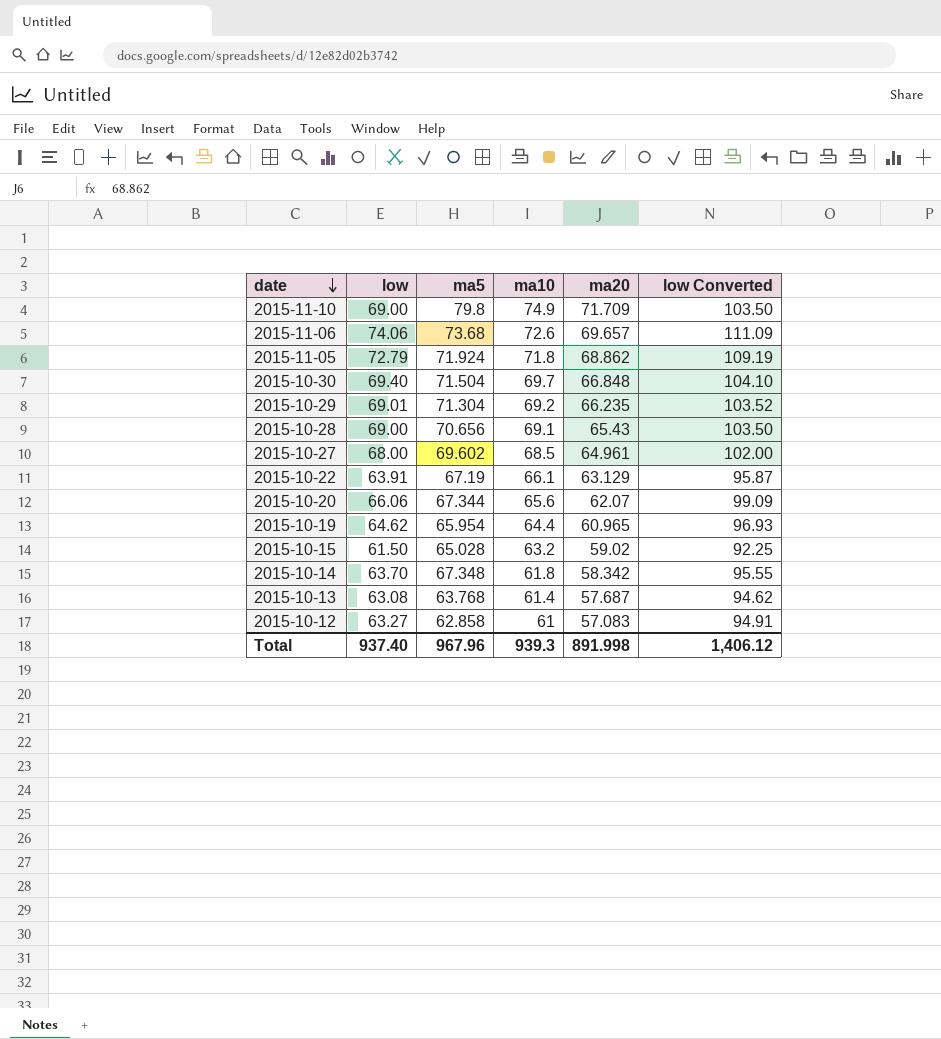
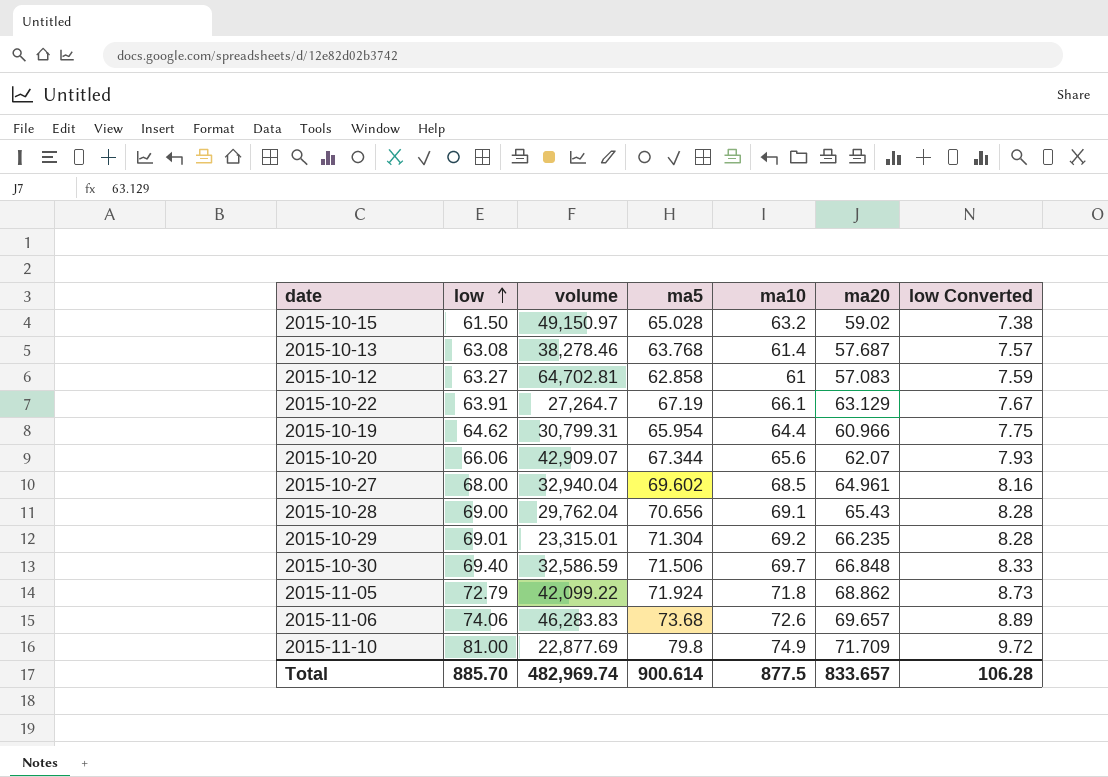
row order: date descending -> low ascending
column volume | position: none -> 3
column low Converted | formula: [low] * 1.5 -> [low] * 0.12
row 2015-10-14: 63.70 | 67.348 | 61.8 | 58.342 | 95.55 -> none
2015-10-19 | ma20: 60.965 -> 60.966
2015-10-30 | ma5: 71.504 -> 71.506
2015-11-10 | low: 69.00 -> 81.00
Total | low: 937.40 -> 885.70
Total | ma5: 967.96 -> 900.614
Total | ma10: 939.3 -> 877.5
Total | ma20: 891.998 -> 833.657
Total | low Converted: 1,406.12 -> 106.28

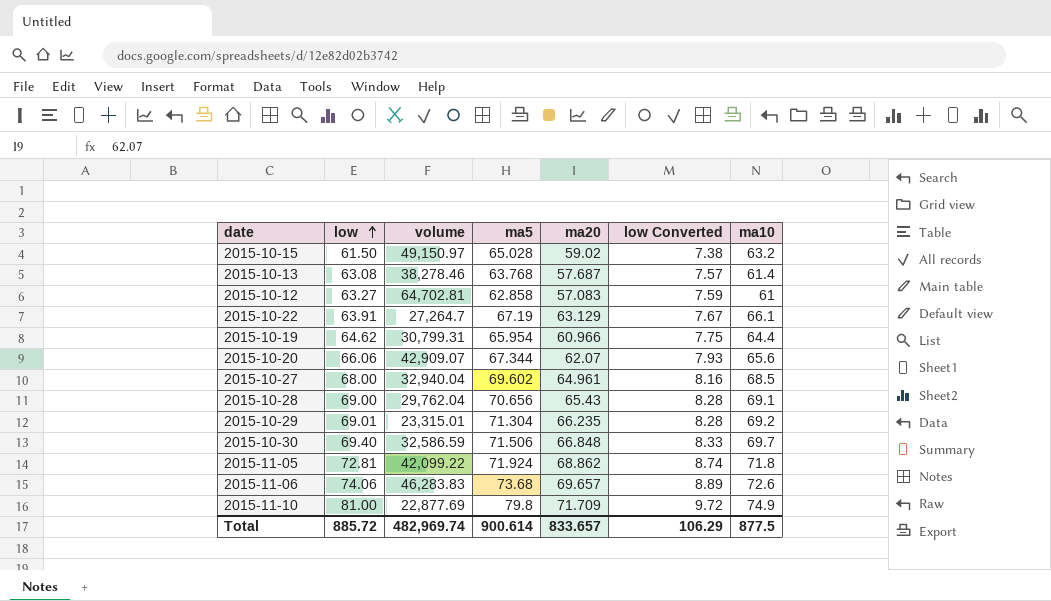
column ma10 | position: 5 -> 7
2015-11-05 | low: 72.79 -> 72.81
2015-11-05 | low Converted: 8.73 -> 8.74
Total | low: 885.70 -> 885.72
Total | low Converted: 106.28 -> 106.29

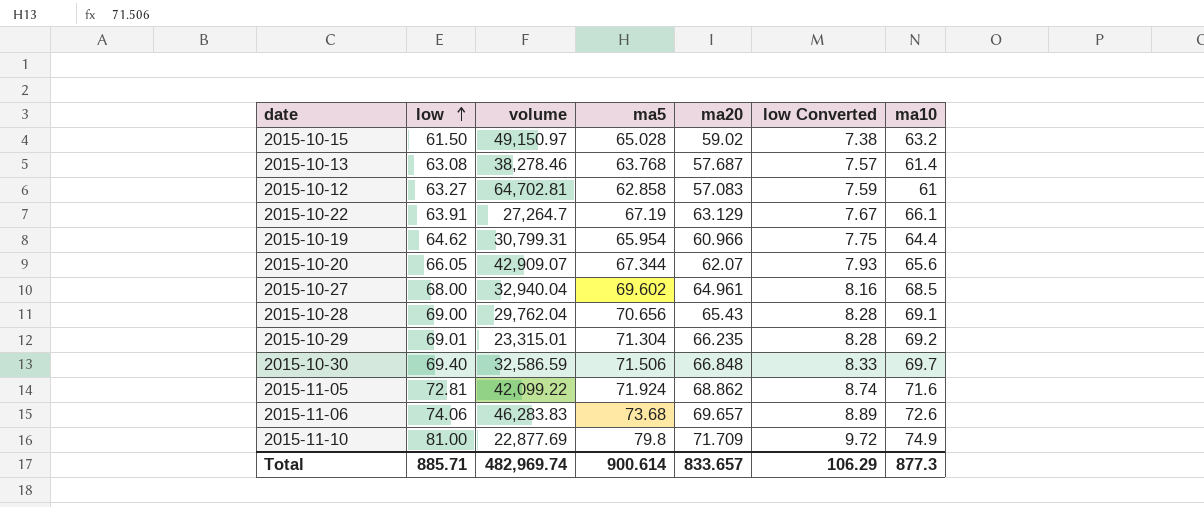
2015-10-20 | low: 66.06 -> 66.05
2015-11-05 | ma10: 71.8 -> 71.6
Total | low: 885.72 -> 885.71
Total | ma10: 877.5 -> 877.3

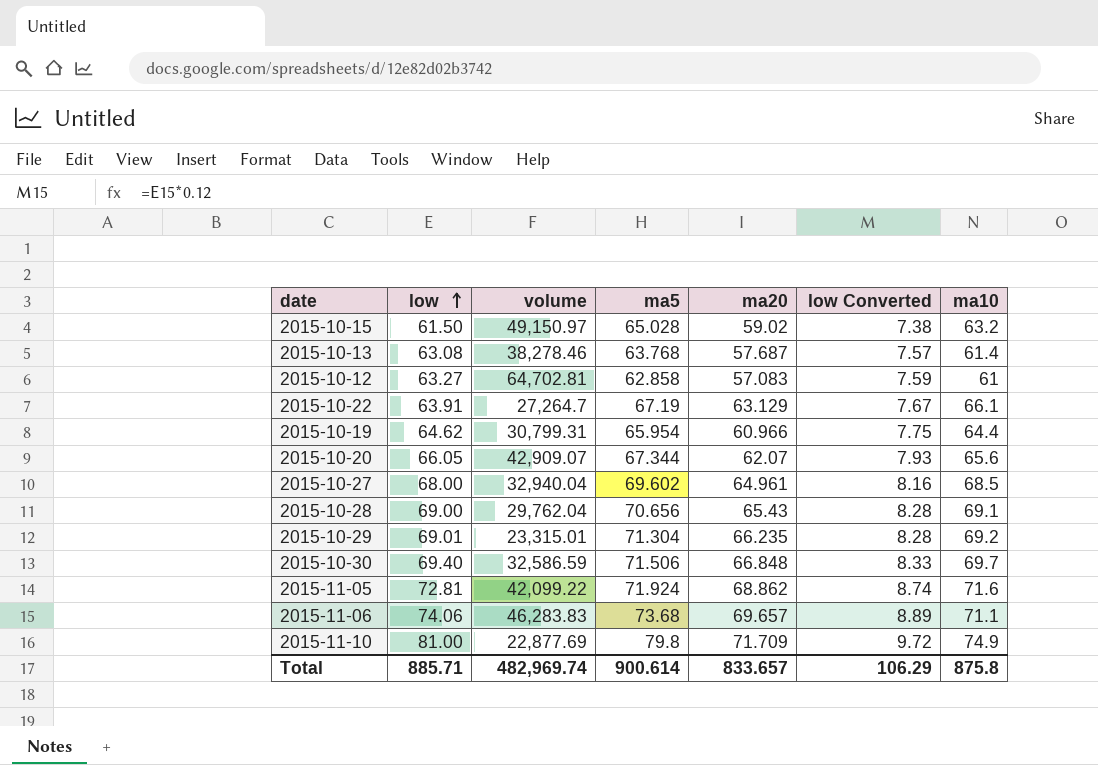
2015-11-06 | ma10: 72.6 -> 71.1
Total | ma10: 877.3 -> 875.8

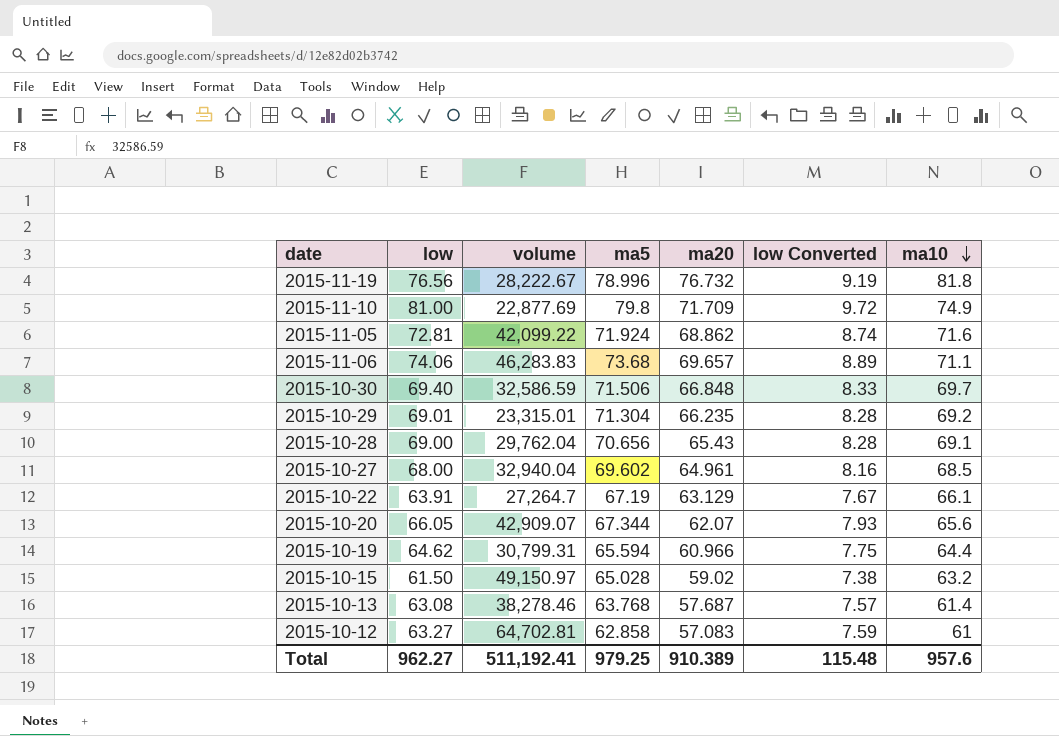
row order: low ascending -> ma10 descending
row 2015-11-19: none -> 76.56 | 28,222.67 | 78.996 | 76.732 | 9.19 | 81.8
2015-10-19 | ma5: 65.954 -> 65.594
Total | low: 885.71 -> 962.27
Total | volume: 482,969.74 -> 511,192.41
Total | ma5: 900.614 -> 979.25
Total | ma20: 833.657 -> 910.389
Total | low Converted: 106.29 -> 115.48
Total | ma10: 875.8 -> 957.6

